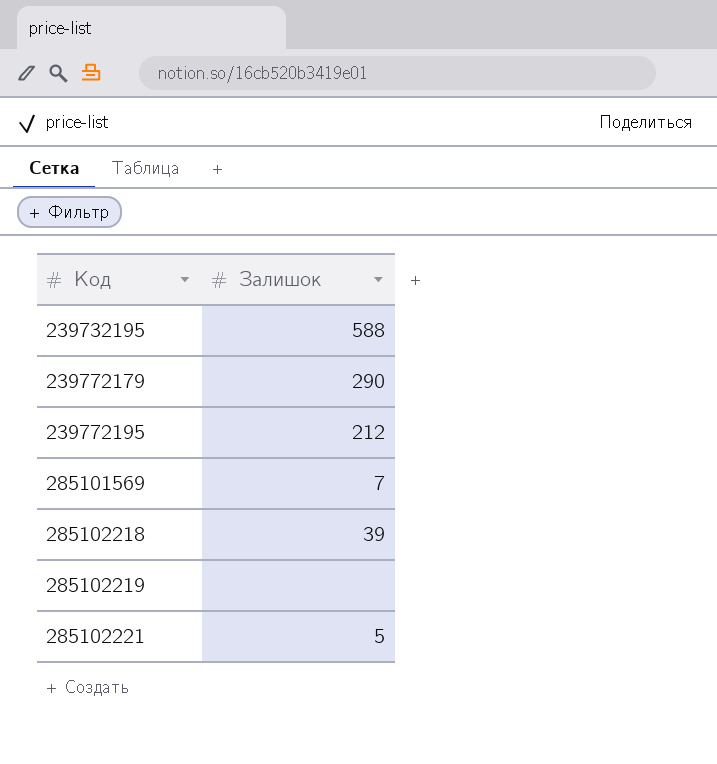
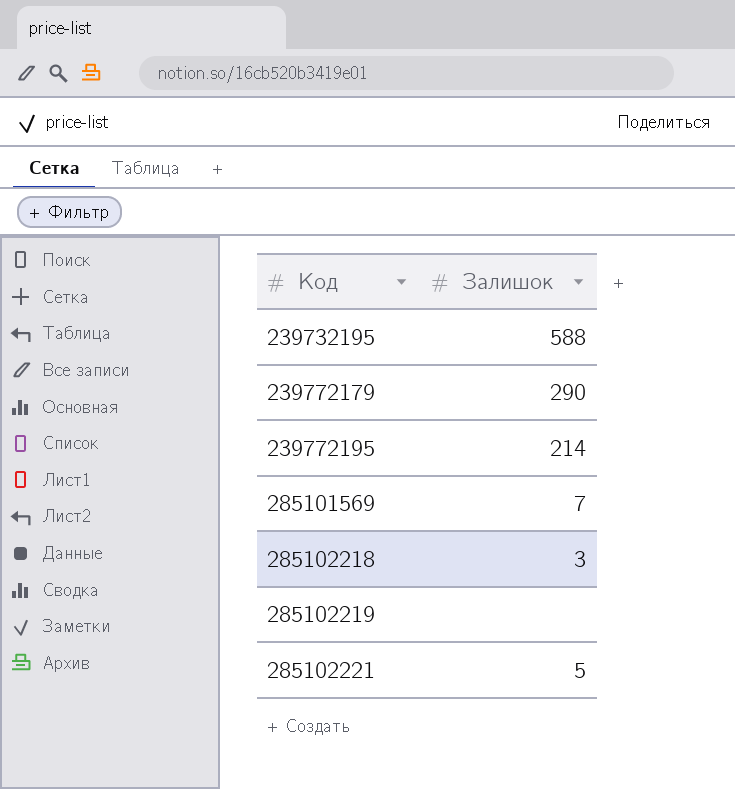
239772195 | Залишок: 212 -> 214
285102218 | Залишок: 39 -> 3

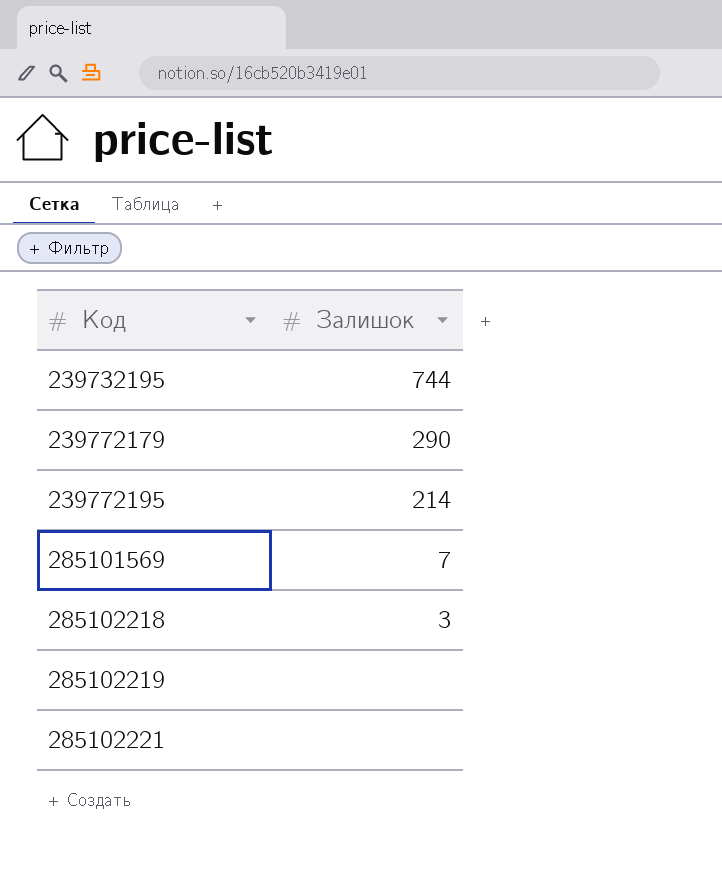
239732195 | Залишок: 588 -> 744
285102221 | Залишок: 5 -> none

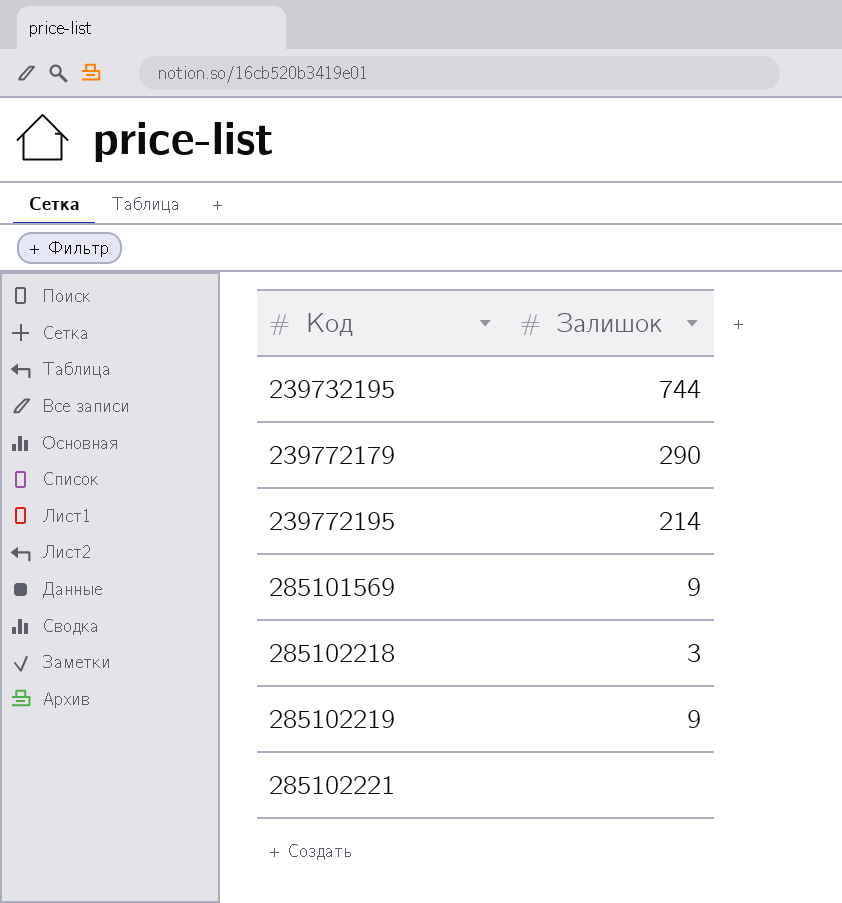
285101569 | Залишок: 7 -> 9
285102219 | Залишок: none -> 9

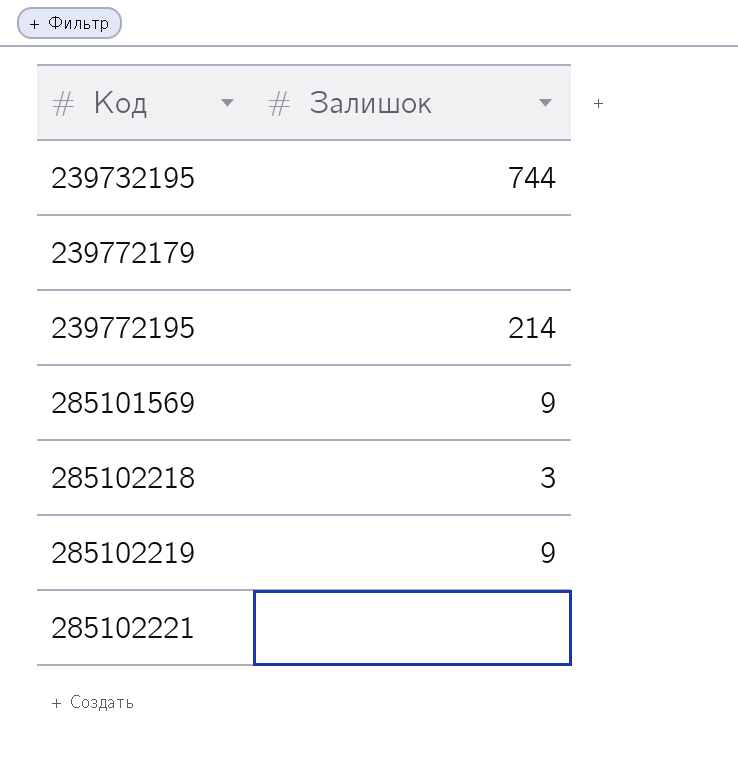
239772179 | Залишок: 290 -> none

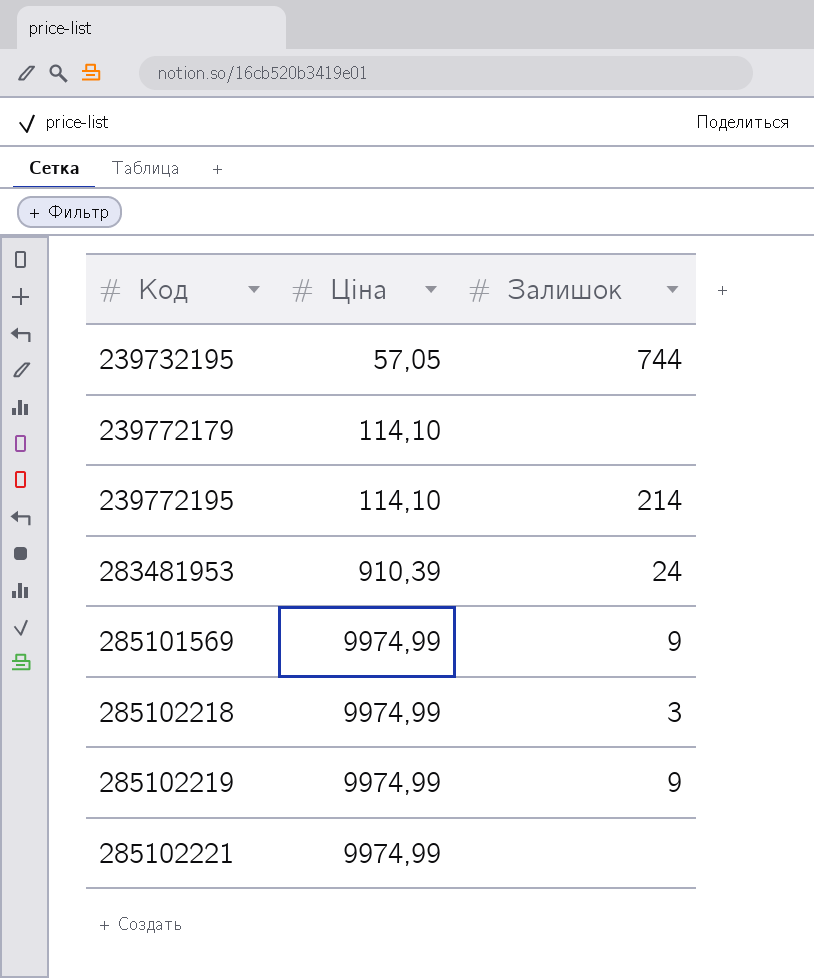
column Ціна | position: none -> 2
row 283481953: none -> 910,39 | 24

